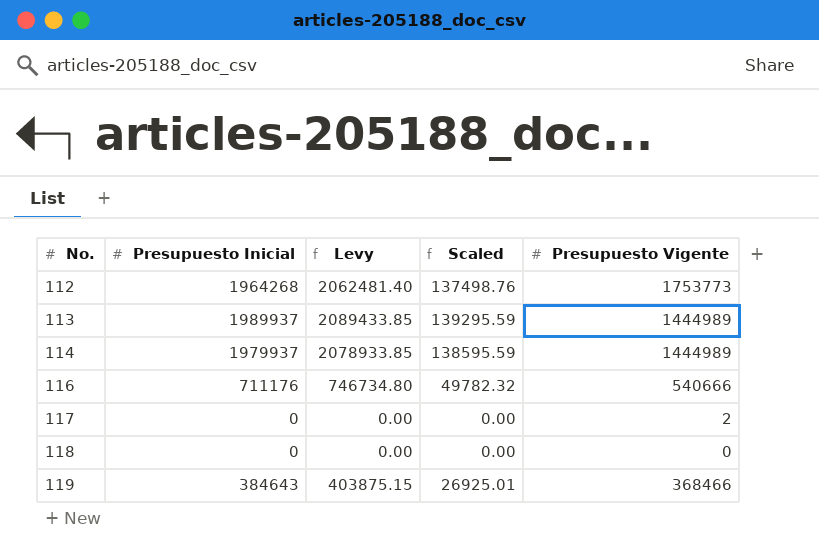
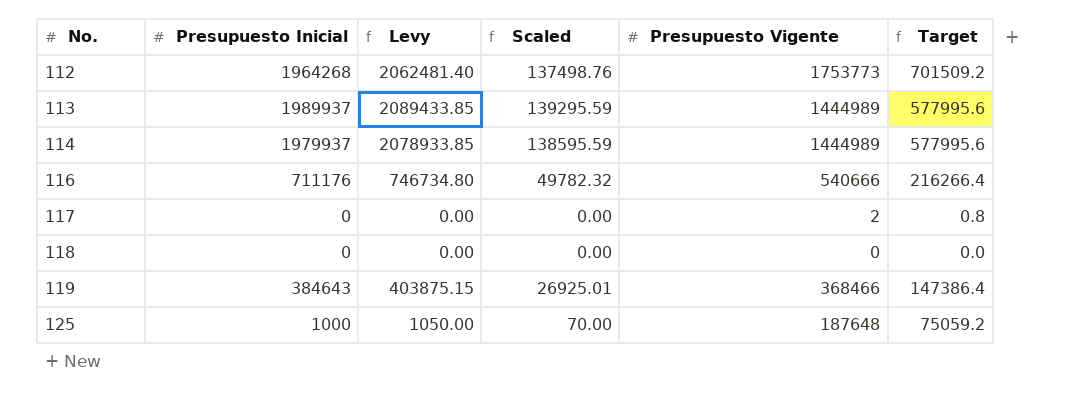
column Target | formula: none -> [Presupuesto Vigente] * 0.4
row 125: none -> 1000 | 1050.00 | 70.00 | 187648 | 75059.2

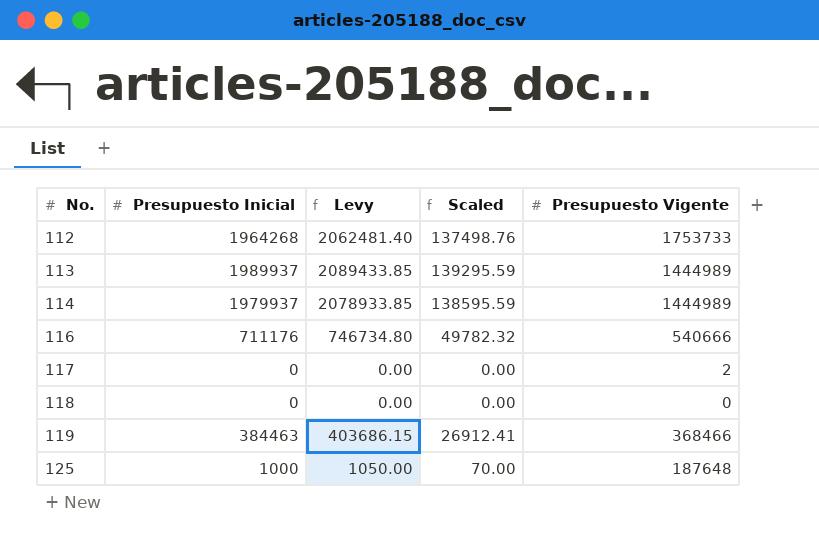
column Target | formula: [Presupuesto Vigente] * 0.4 -> none
112 | Presupuesto Vigente: 1753773 -> 1753733
119 | Presupuesto Inicial: 384643 -> 384463
119 | Levy: 403875.15 -> 403686.15
119 | Scaled: 26925.01 -> 26912.41

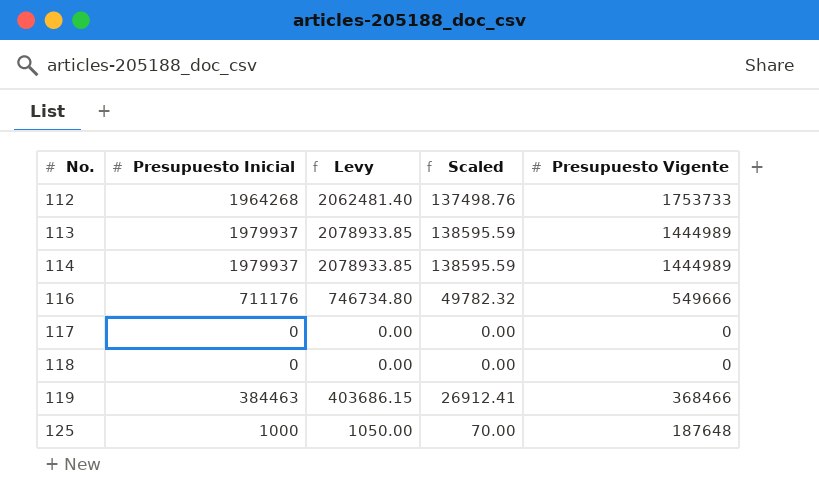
113 | Presupuesto Inicial: 1989937 -> 1979937
113 | Levy: 2089433.85 -> 2078933.85
113 | Scaled: 139295.59 -> 138595.59
116 | Presupuesto Vigente: 540666 -> 549666
117 | Presupuesto Vigente: 2 -> 0

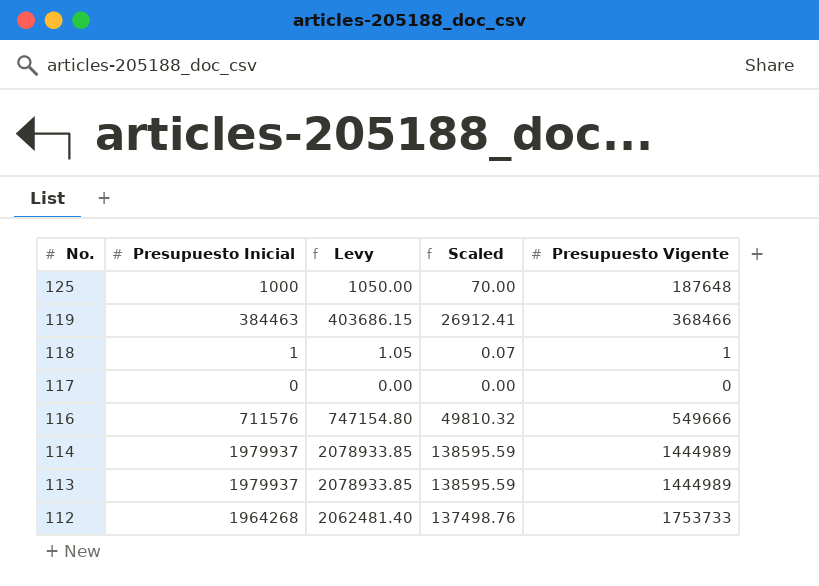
row order: No. ascending -> No. descending
118 | Presupuesto Inicial: 0 -> 1
118 | Levy: 0.00 -> 1.05
118 | Scaled: 0.00 -> 0.07
118 | Presupuesto Vigente: 0 -> 1
116 | Presupuesto Inicial: 711176 -> 711576
116 | Levy: 746734.80 -> 747154.80
116 | Scaled: 49782.32 -> 49810.32

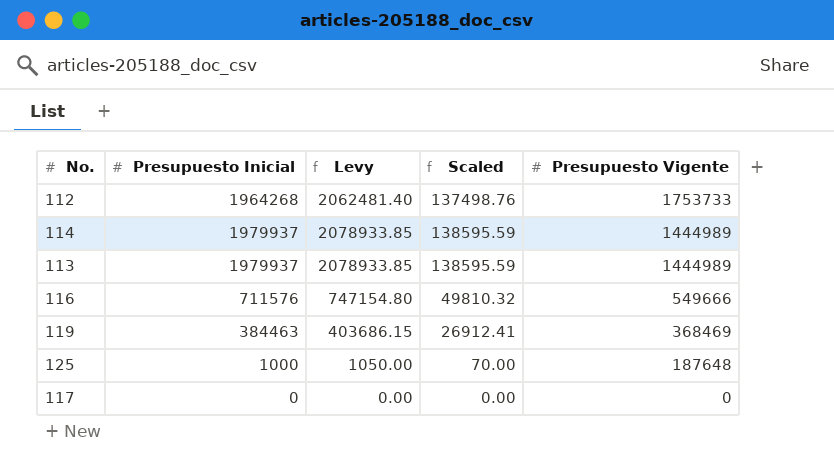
row order: No. descending -> Presupuesto Vigente descending
row 118: 1 | 1.05 | 0.07 | 1 -> none
119 | Presupuesto Vigente: 368466 -> 368469

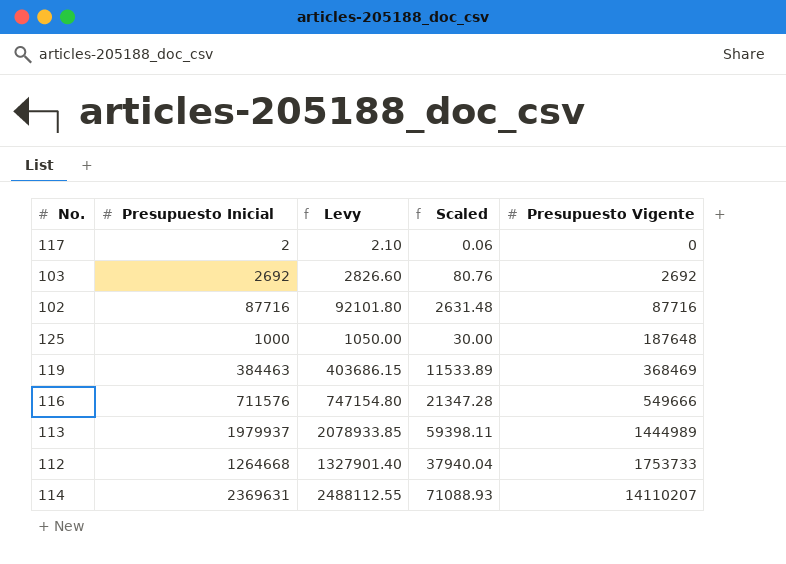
row order: Presupuesto Vigente descending -> Presupuesto Vigente ascending
column Scaled | formula: [Presupuesto Inicial] * 0.07 -> [Presupuesto Inicial] * 0.03
117 | Presupuesto Inicial: 0 -> 2
117 | Levy: 0.00 -> 2.10
row 103: none -> 2692 | 2826.60 | 80.76 | 2692
row 102: none -> 87716 | 92101.80 | 2631.48 | 87716
112 | Presupuesto Inicial: 1964268 -> 1264668
112 | Levy: 2062481.40 -> 1327901.40
114 | Presupuesto Inicial: 1979937 -> 2369631
114 | Levy: 2078933.85 -> 2488112.55
114 | Presupuesto Vigente: 1444989 -> 14110207

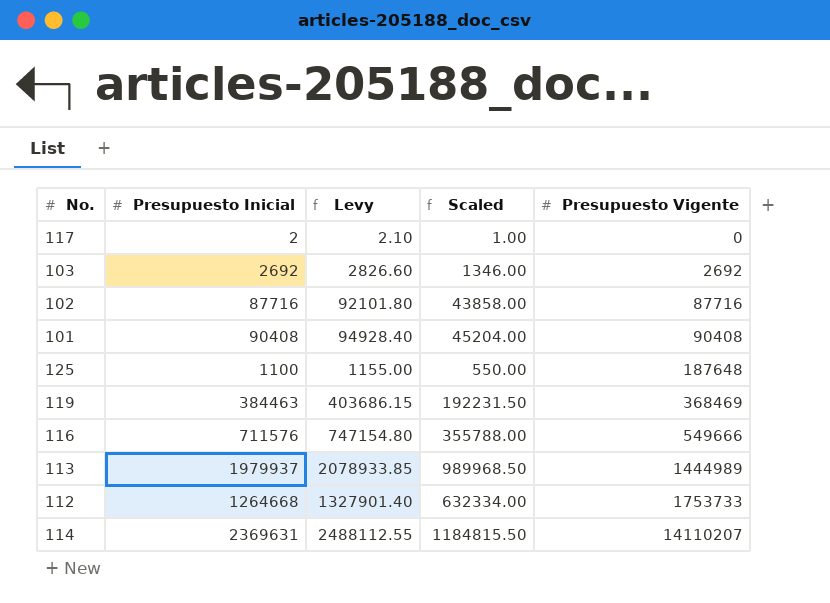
column Scaled | formula: [Presupuesto Inicial] * 0.03 -> [Presupuesto Inicial] * 0.5
row 101: none -> 90408 | 94928.40 | 45204.00 | 90408
125 | Presupuesto Inicial: 1000 -> 1100
125 | Levy: 1050.00 -> 1155.00

